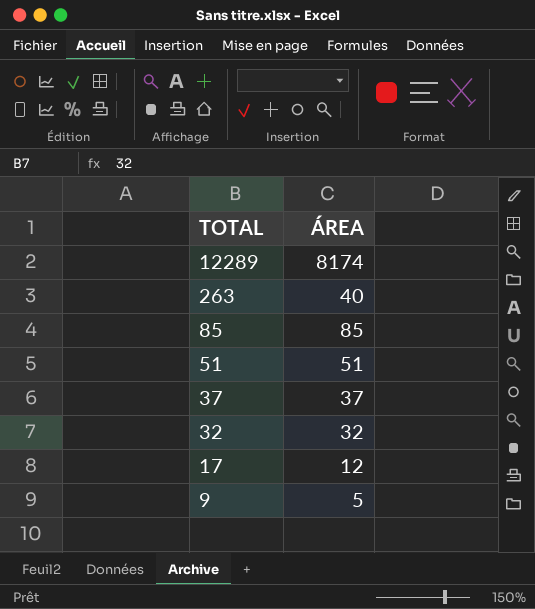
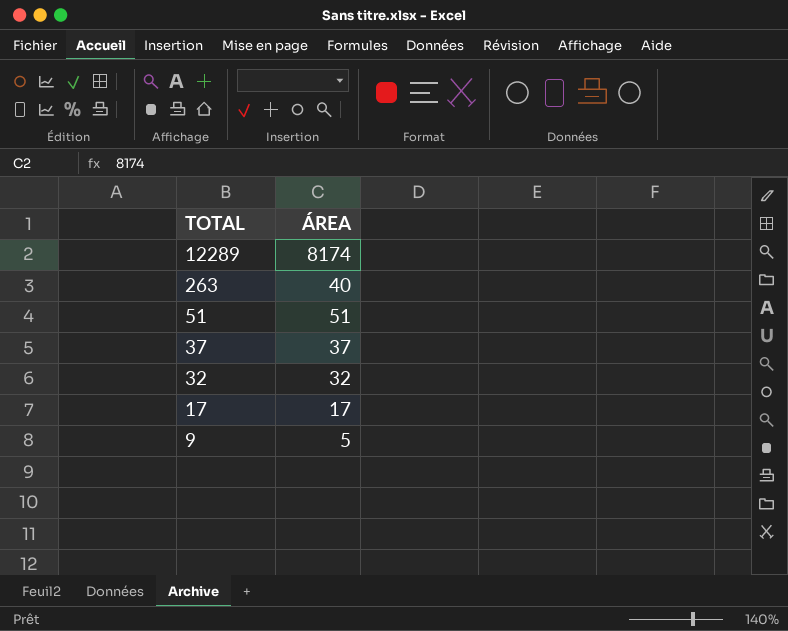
row 85: 85 -> none
17 | ÁREA: 12 -> 17

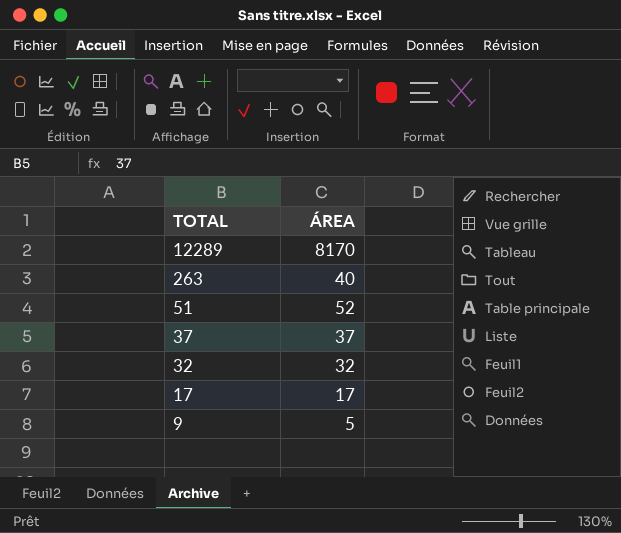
12289 | ÁREA: 8174 -> 8170
51 | ÁREA: 51 -> 52

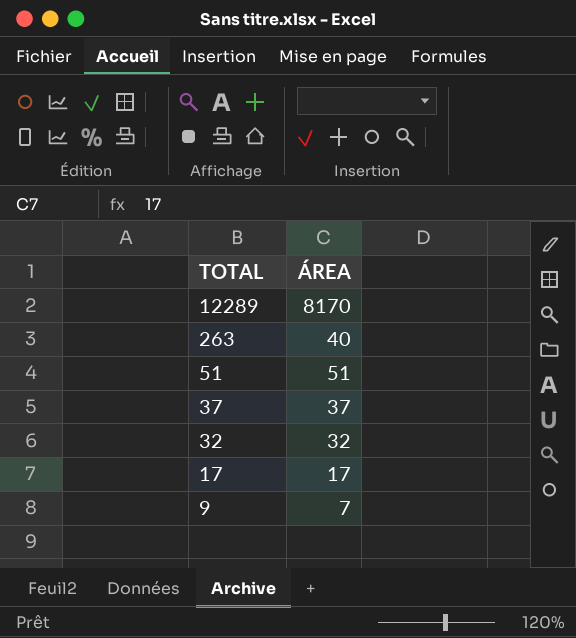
51 | ÁREA: 52 -> 51
9 | ÁREA: 5 -> 7

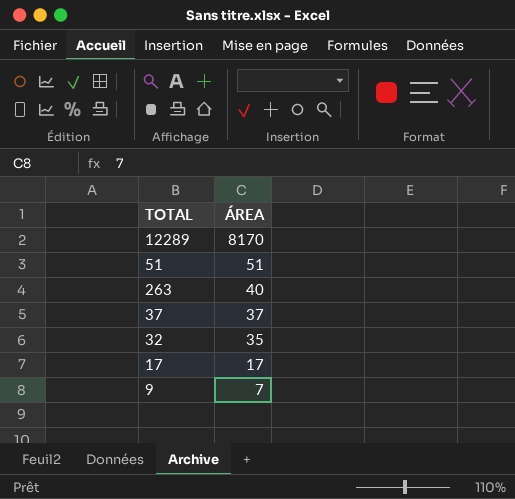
row order: TOTAL descending -> ÁREA descending
32 | ÁREA: 32 -> 35

